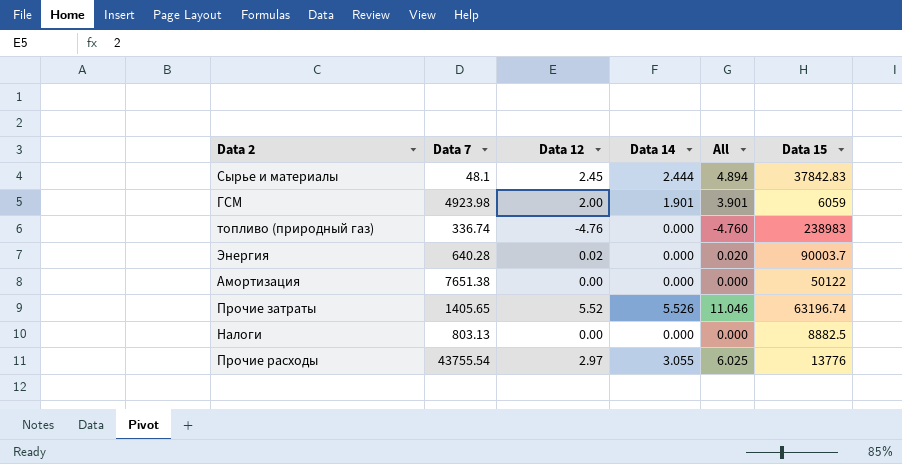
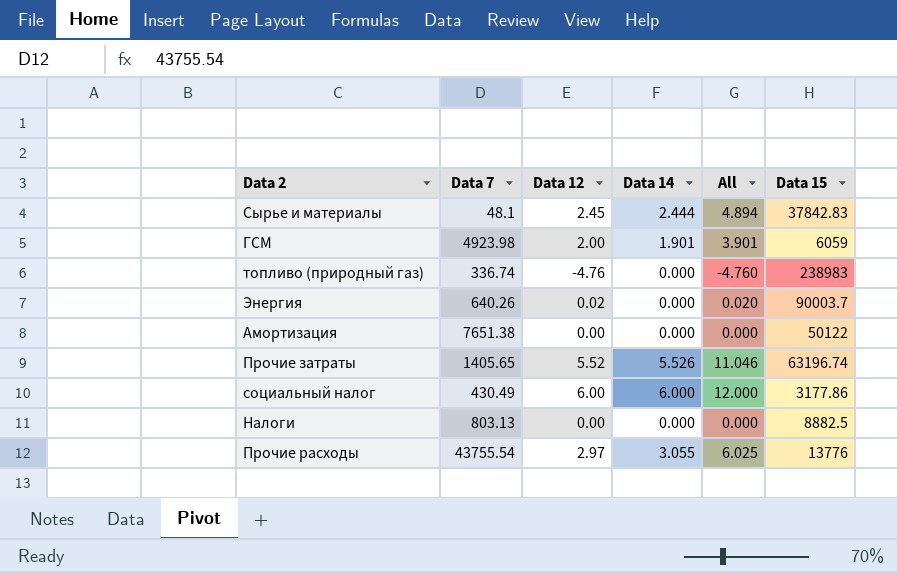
Энергия | Data 7: 640.28 -> 640.26
row социальный налог: none -> 430.49 | 6.00 | 6.000 | 12.000 | 3177.86

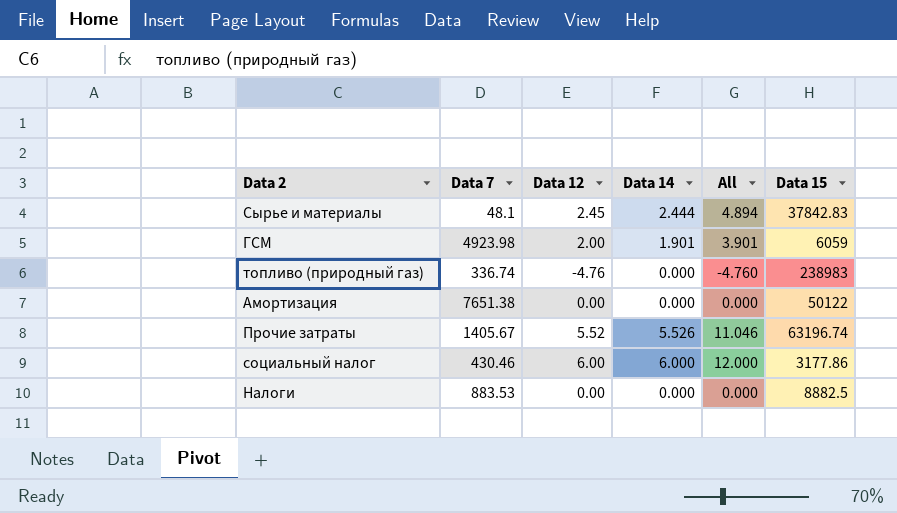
row Энергия: 640.26 | 0.02 | 0.000 | 0.020 | 90003.7 -> none
row Прочие расходы: 43755.54 | 2.97 | 3.055 | 6.025 | 13776 -> none
Прочие затраты | Data 7: 1405.65 -> 1405.67
социальный налог | Data 7: 430.49 -> 430.46
Налоги | Data 7: 803.13 -> 883.53

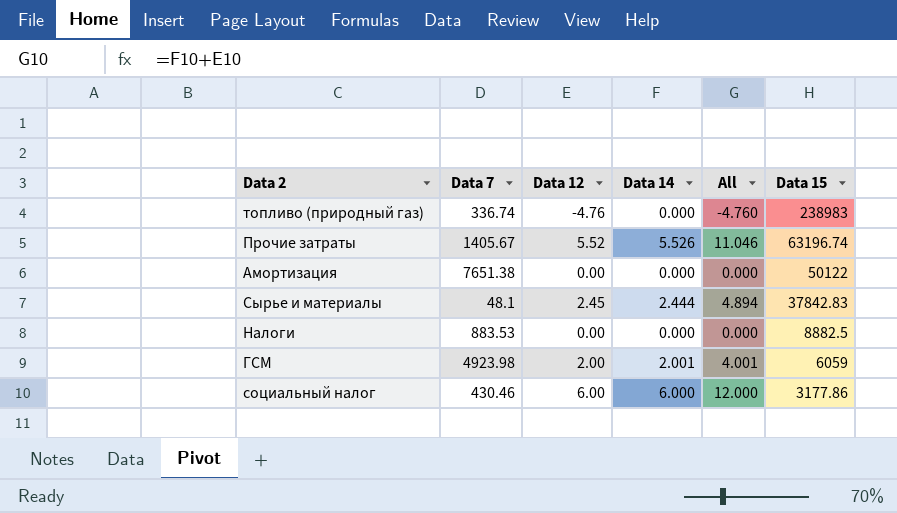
row order: none -> Data 15 descending
ГСМ | Data 14: 1.901 -> 2.001
ГСМ | All: 3.901 -> 4.001

